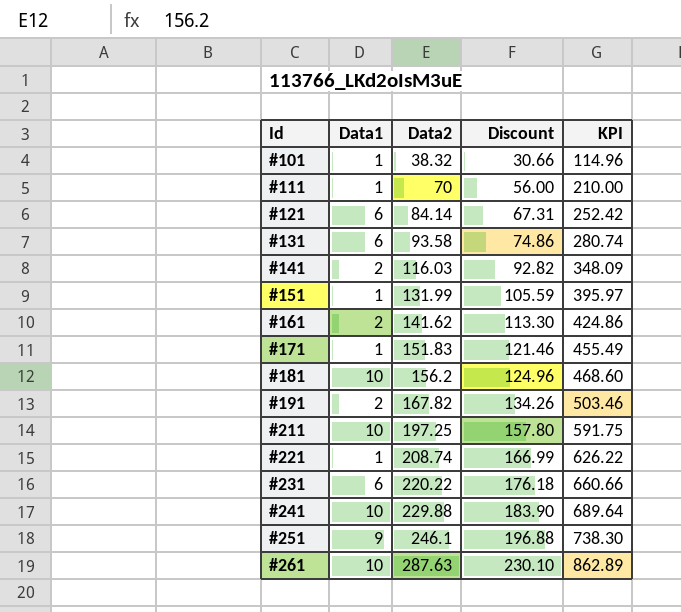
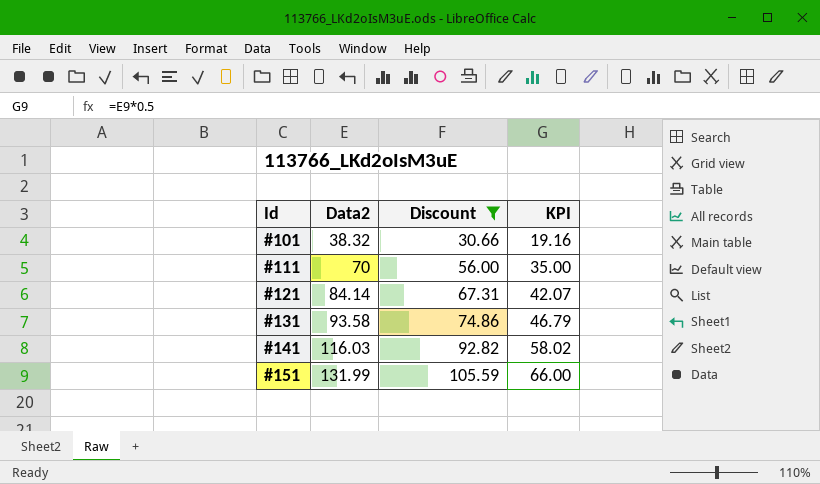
filter: none -> Discount <= 105.59
column Data1 | position: 2 -> none
column KPI | formula: [Data2] * 3 -> [Data2] * 0.5

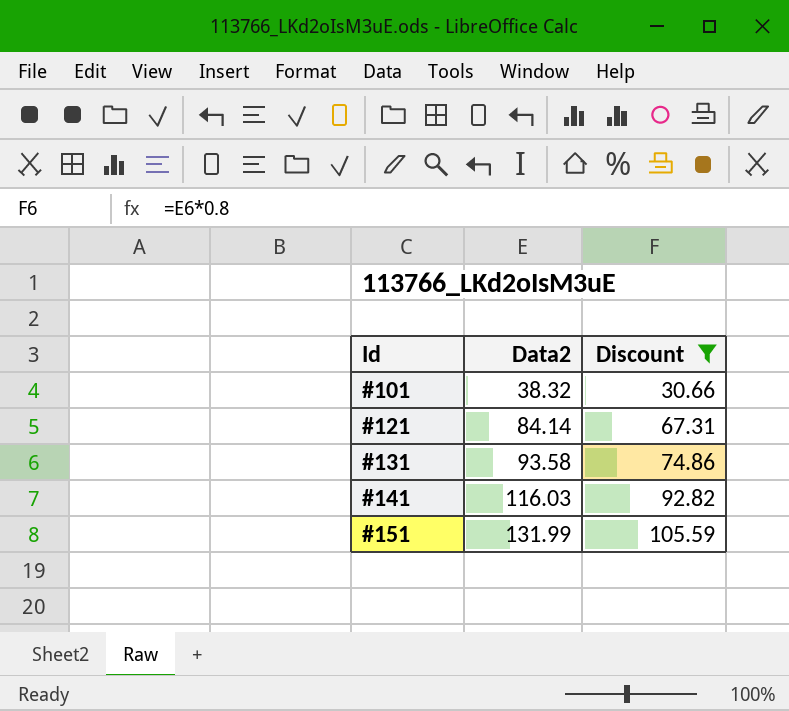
column KPI | formula: [Data2] * 0.5 -> none
row #111: 70 | 56.00 | 35.00 -> none

